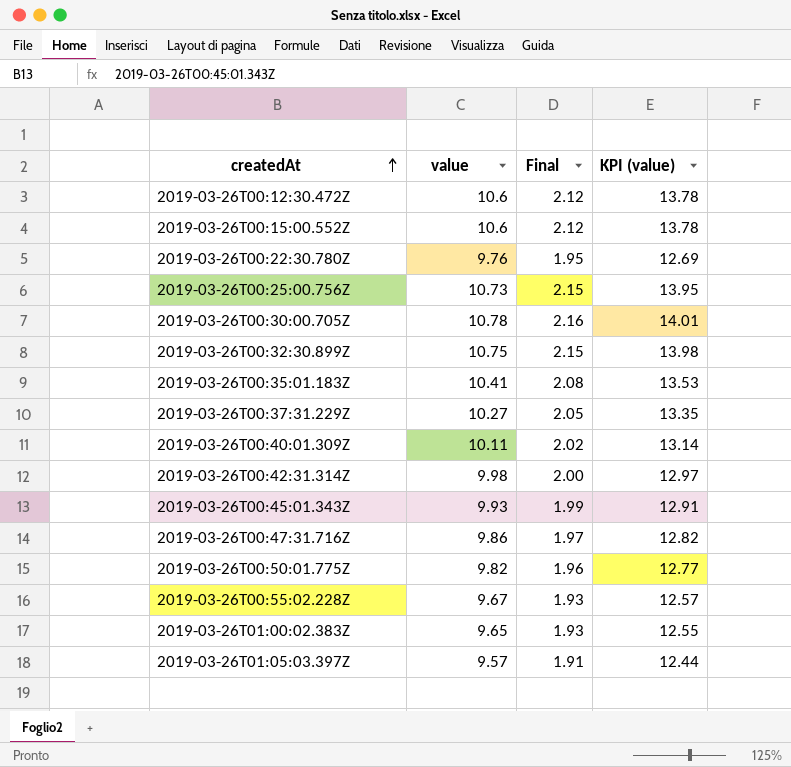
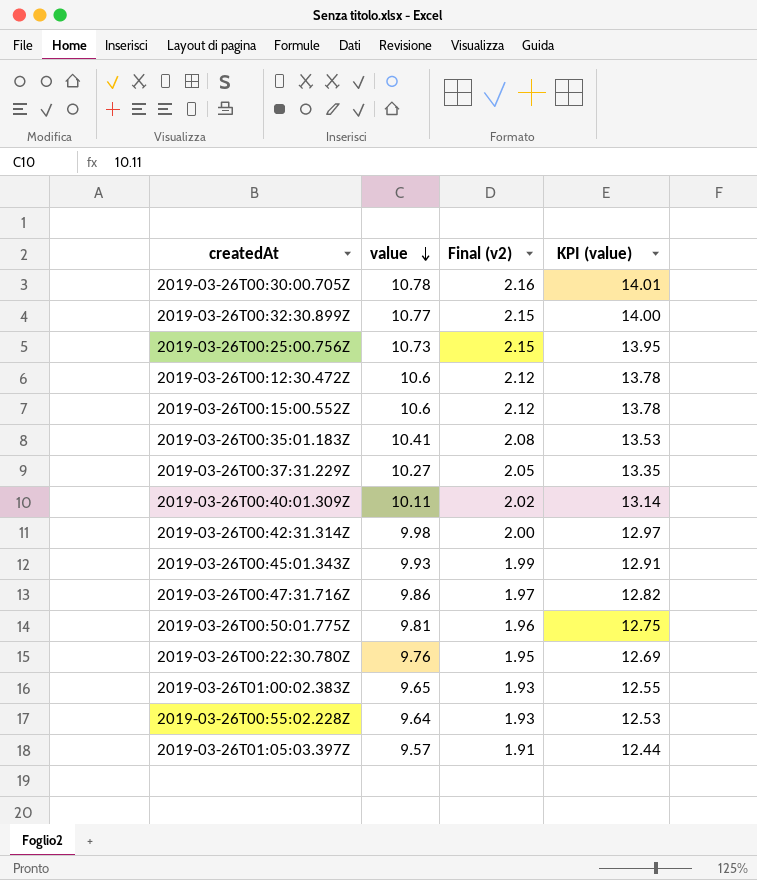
row order: createdAt ascending -> value descending
column name: Final -> Final (v2)
2019-03-26T00:32:30.899Z | value: 10.75 -> 10.77
2019-03-26T00:32:30.899Z | KPI (value): 13.98 -> 14.00
2019-03-26T00:50:01.775Z | value: 9.82 -> 9.81
2019-03-26T00:50:01.775Z | KPI (value): 12.77 -> 12.75
2019-03-26T00:55:02.228Z | value: 9.67 -> 9.64
2019-03-26T00:55:02.228Z | KPI (value): 12.57 -> 12.53

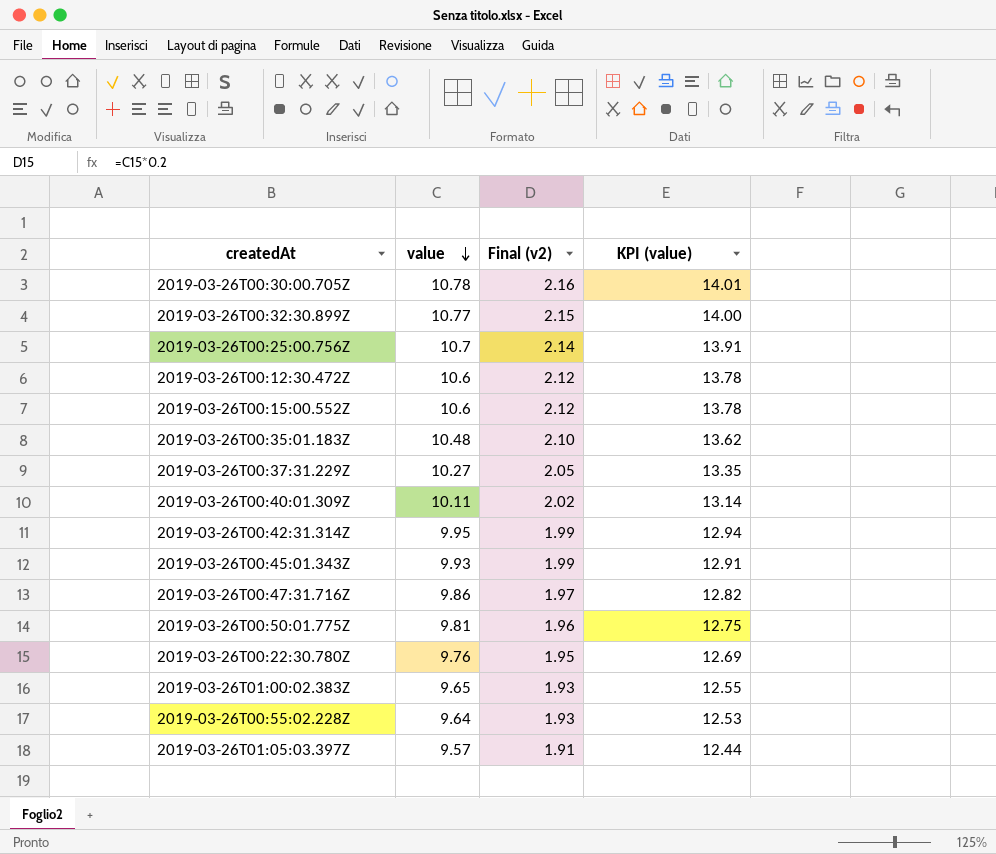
2019-03-26T00:25:00.756Z | value: 10.73 -> 10.7
2019-03-26T00:25:00.756Z | Final (v2): 2.15 -> 2.14
2019-03-26T00:25:00.756Z | KPI (value): 13.95 -> 13.91
2019-03-26T00:35:01.183Z | value: 10.41 -> 10.48
2019-03-26T00:35:01.183Z | Final (v2): 2.08 -> 2.10
2019-03-26T00:35:01.183Z | KPI (value): 13.53 -> 13.62
2019-03-26T00:42:31.314Z | value: 9.98 -> 9.95
2019-03-26T00:42:31.314Z | Final (v2): 2.00 -> 1.99
2019-03-26T00:42:31.314Z | KPI (value): 12.97 -> 12.94

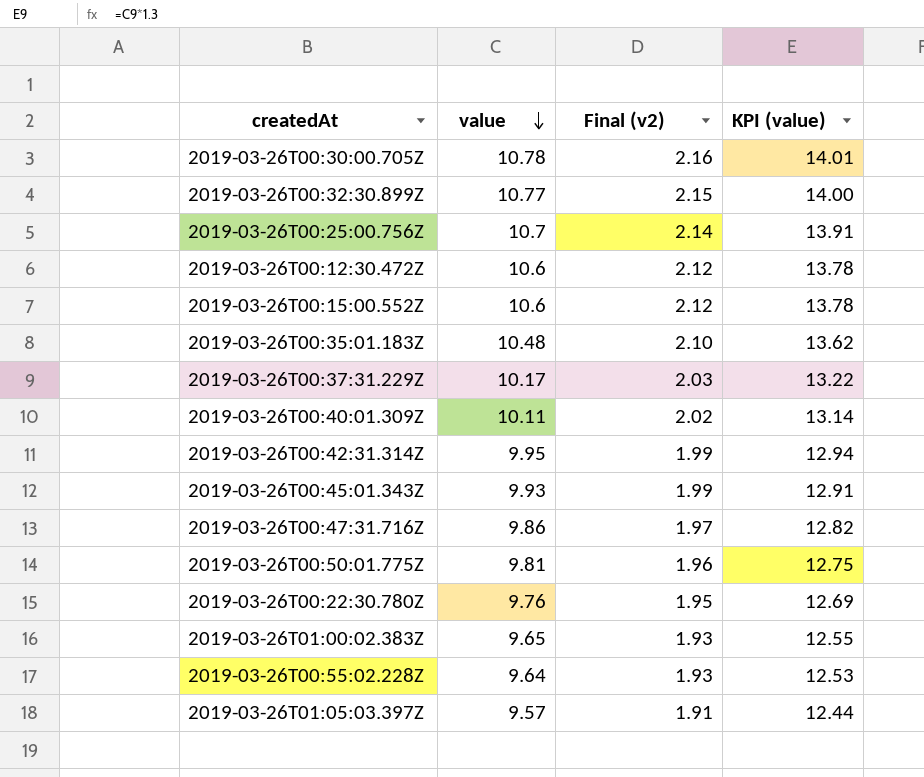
2019-03-26T00:37:31.229Z | value: 10.27 -> 10.17
2019-03-26T00:37:31.229Z | Final (v2): 2.05 -> 2.03
2019-03-26T00:37:31.229Z | KPI (value): 13.35 -> 13.22

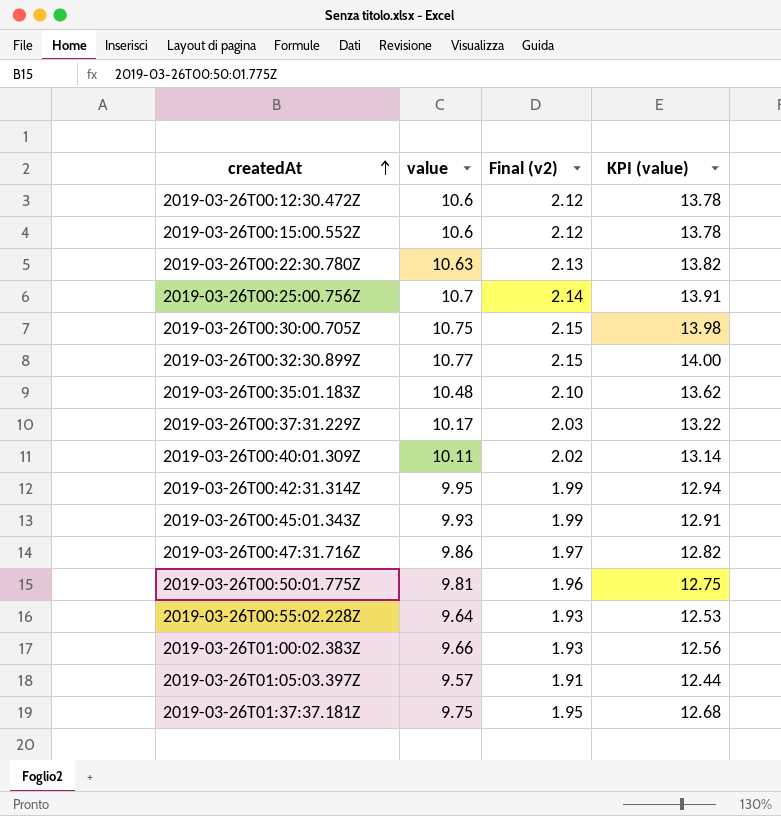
row order: value descending -> createdAt ascending
2019-03-26T00:22:30.780Z | value: 9.76 -> 10.63
2019-03-26T00:22:30.780Z | Final (v2): 1.95 -> 2.13
2019-03-26T00:22:30.780Z | KPI (value): 12.69 -> 13.82
2019-03-26T00:30:00.705Z | value: 10.78 -> 10.75
2019-03-26T00:30:00.705Z | Final (v2): 2.16 -> 2.15
2019-03-26T00:30:00.705Z | KPI (value): 14.01 -> 13.98
2019-03-26T01:00:02.383Z | value: 9.65 -> 9.66
2019-03-26T01:00:02.383Z | KPI (value): 12.55 -> 12.56
row 2019-03-26T01:37:37.181Z: none -> 9.75 | 1.95 | 12.68

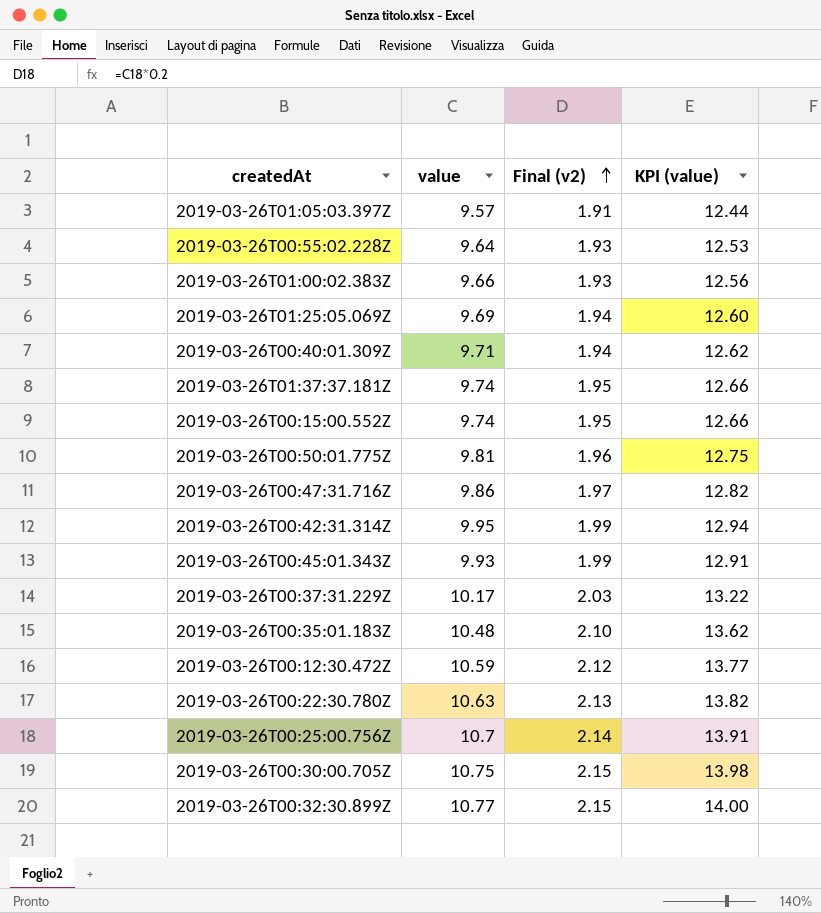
row order: createdAt ascending -> Final (v2) ascending
row 2019-03-26T01:25:05.069Z: none -> 9.69 | 1.94 | 12.60
2019-03-26T00:40:01.309Z | value: 10.11 -> 9.71
2019-03-26T00:40:01.309Z | Final (v2): 2.02 -> 1.94
2019-03-26T00:40:01.309Z | KPI (value): 13.14 -> 12.62
2019-03-26T01:37:37.181Z | value: 9.75 -> 9.74
2019-03-26T01:37:37.181Z | KPI (value): 12.68 -> 12.66
2019-03-26T00:15:00.552Z | value: 10.6 -> 9.74
2019-03-26T00:15:00.552Z | Final (v2): 2.12 -> 1.95
2019-03-26T00:15:00.552Z | KPI (value): 13.78 -> 12.66
2019-03-26T00:12:30.472Z | value: 10.6 -> 10.59
2019-03-26T00:12:30.472Z | KPI (value): 13.78 -> 13.77

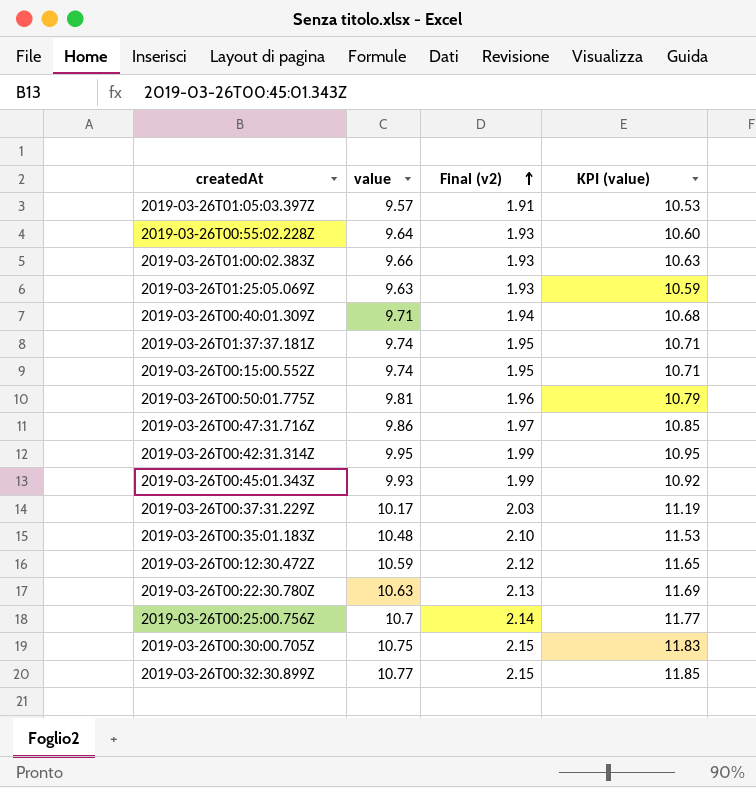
column KPI (value) | formula: [value] * 1.3 -> [value] * 1.1
2019-03-26T01:25:05.069Z | value: 9.69 -> 9.63
2019-03-26T01:25:05.069Z | Final (v2): 1.94 -> 1.93

